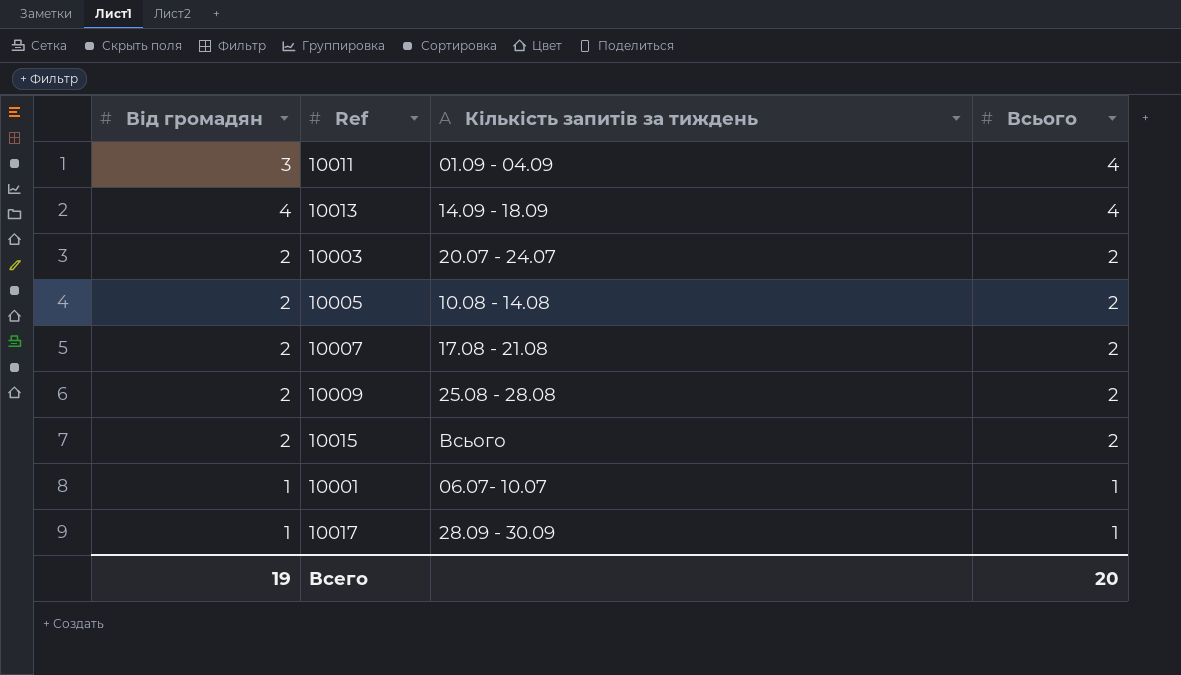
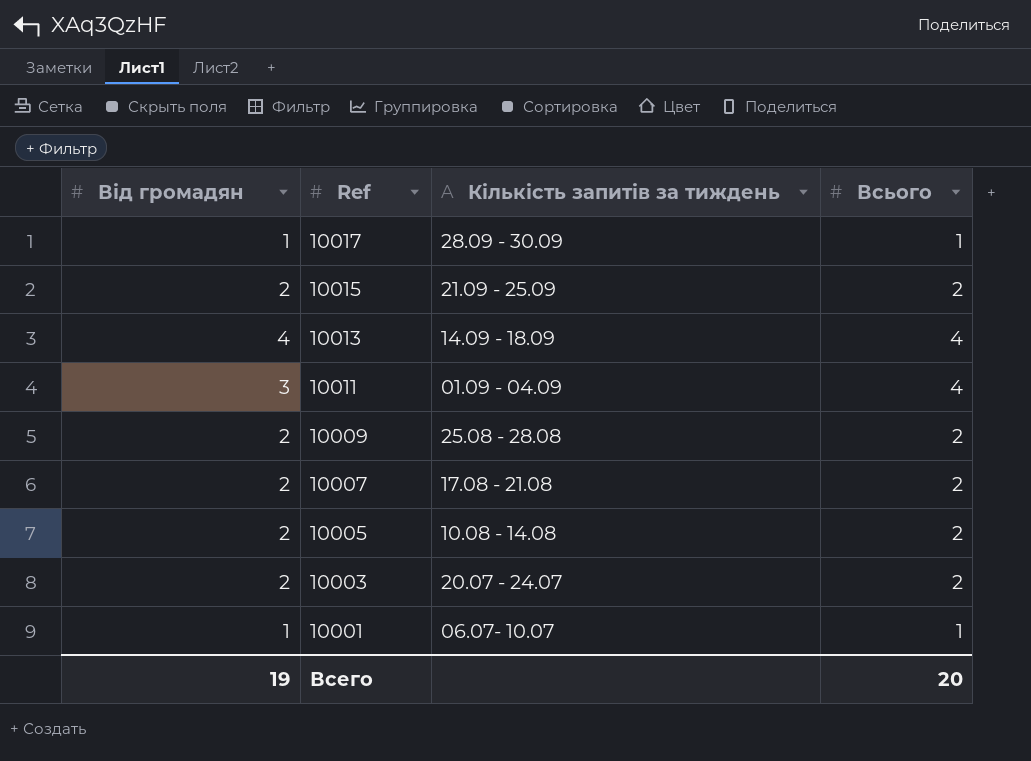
row order: Всього descending -> Ref descending
10015 | Кількість запитів за тиждень: Всього -> 21.09 - 25.09

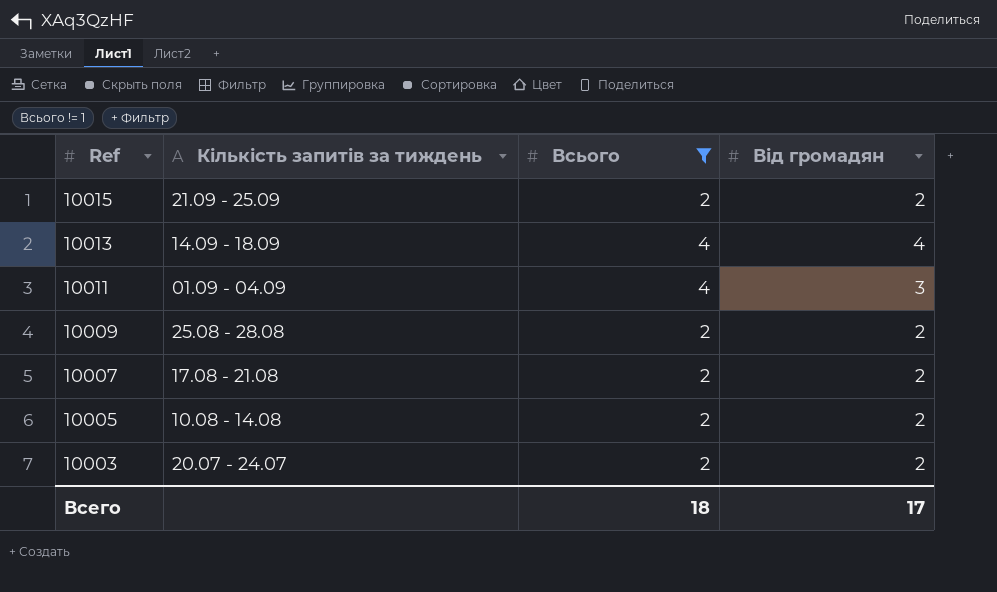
filter: none -> Всього != 1
column Від громадян | position: 1 -> 4
Всего | Всього: 20 -> 18
Всего | Від громадян: 19 -> 17

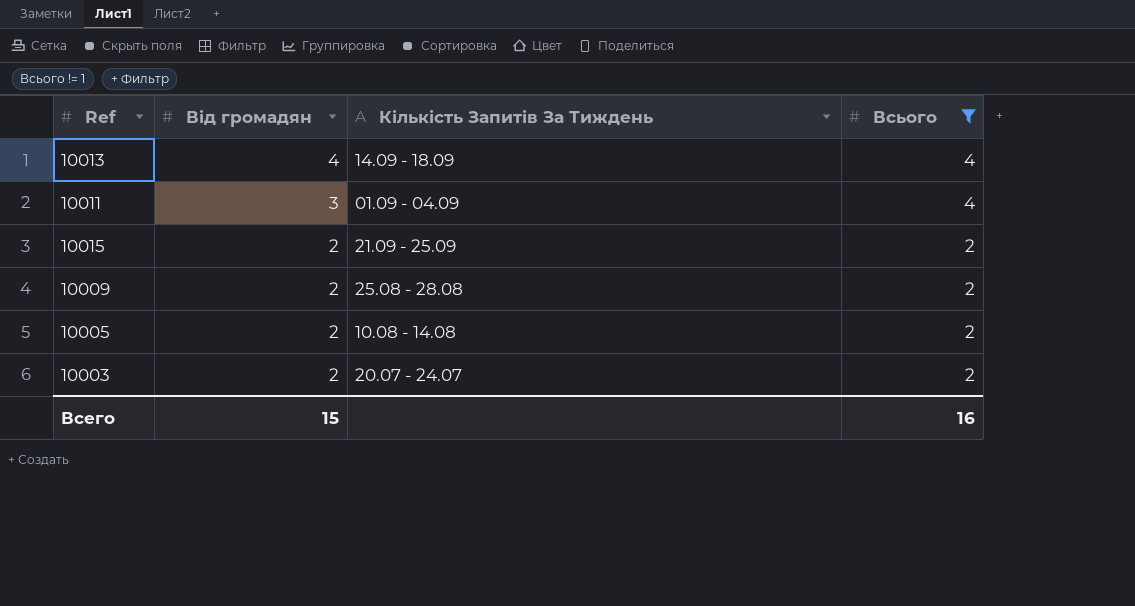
row order: Ref descending -> Від громадян descending
column Від громадян | position: 4 -> 2
column name: Кількість запитів за тиждень -> Кількість Запитів За Тиждень
row 10007: 17.08 - 21.08 | 2 | 2 -> none
Всего | Від громадян: 17 -> 15
Всего | Всього: 18 -> 16

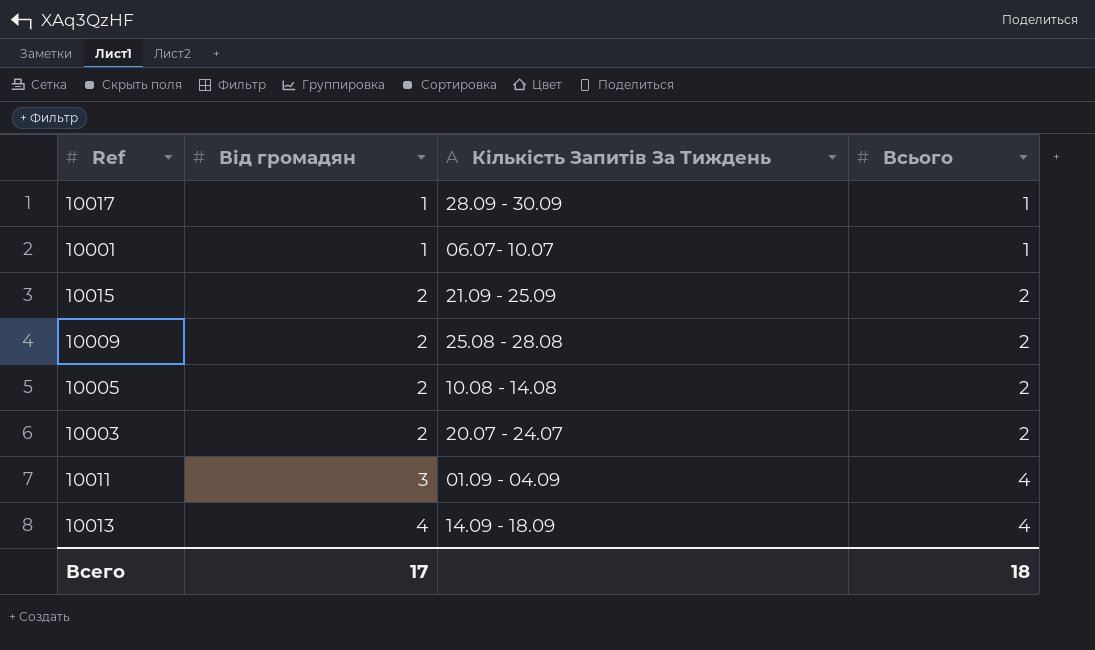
filter: Всього != 1 -> none
row order: Від громадян descending -> Від громадян ascending
Всего | Від громадян: 15 -> 17
Всего | Всього: 16 -> 18

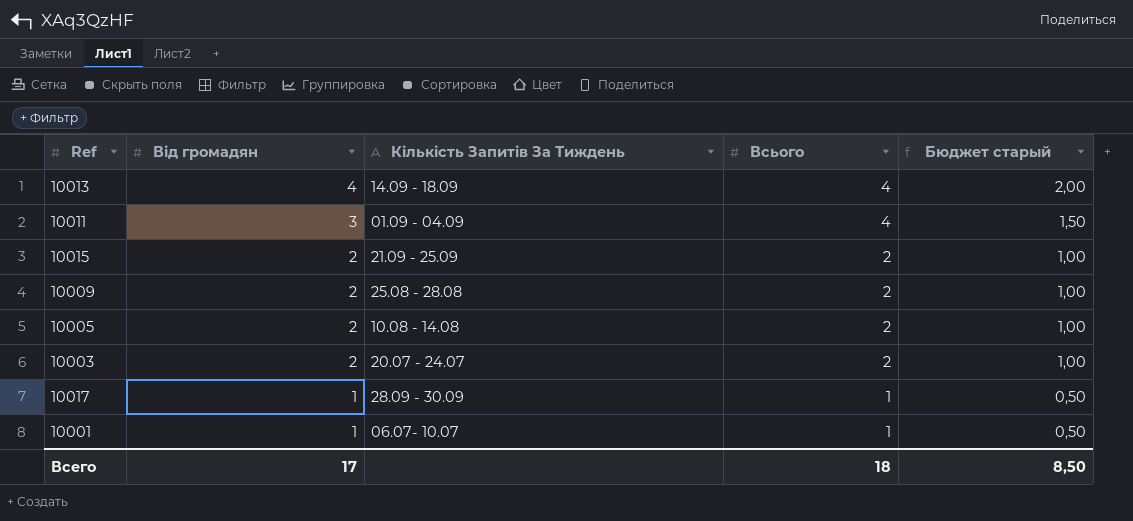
row order: Від громадян ascending -> Від громадян descending
column Бюджет старый | formula: none -> [Від громадян] * 0,5

